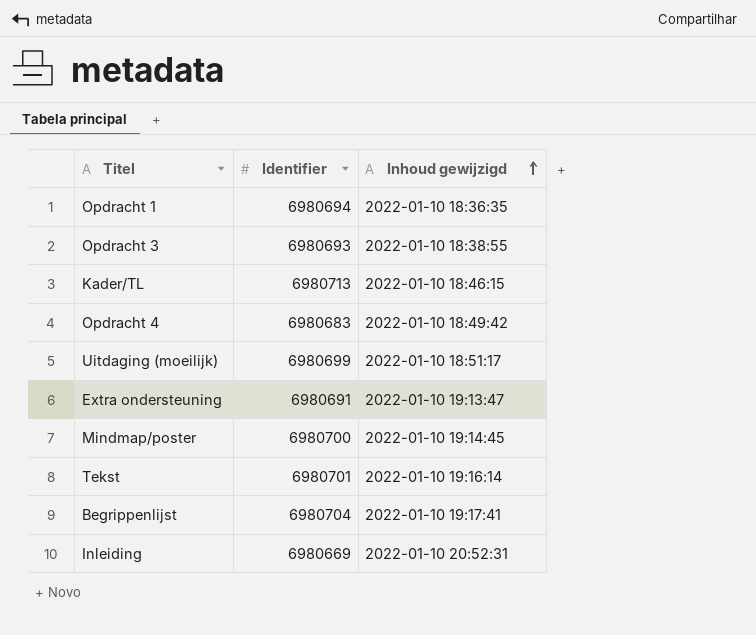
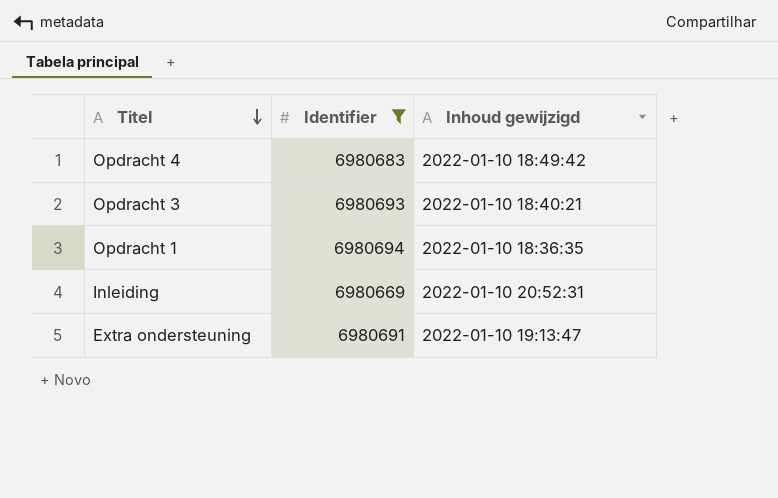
filter: none -> Identifier <= 6980694
row order: Inhoud gewijzigd ascending -> Titel descending
Opdracht 3 | Inhoud gewijzigd: 2022-01-10 18:38:55 -> 2022-01-10 18:40:21

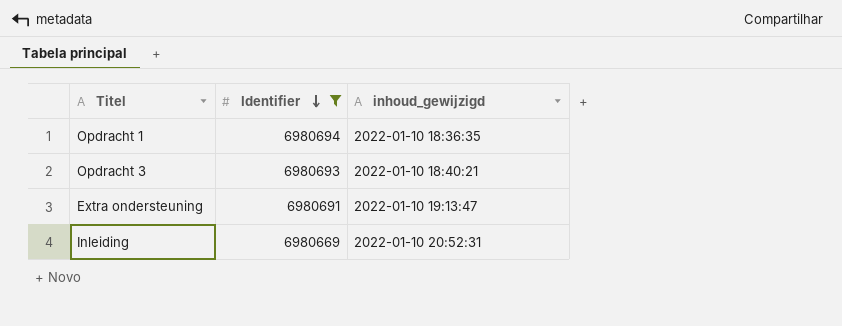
row order: Titel descending -> Identifier descending
column name: Inhoud gewijzigd -> inhoud_gewijzigd
row Opdracht 4: 6980683 | 2022-01-10 18:49:42 -> none

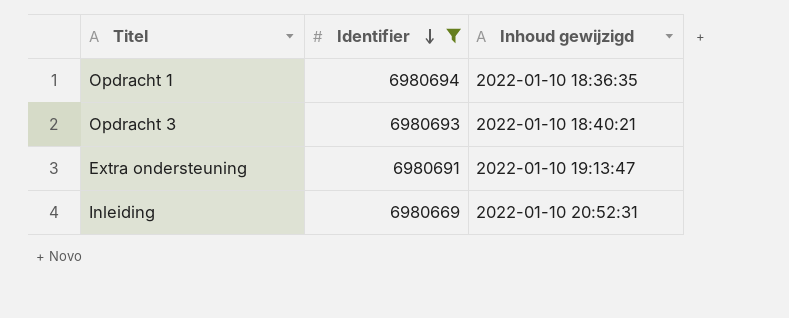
column name: inhoud_gewijzigd -> Inhoud gewijzigd

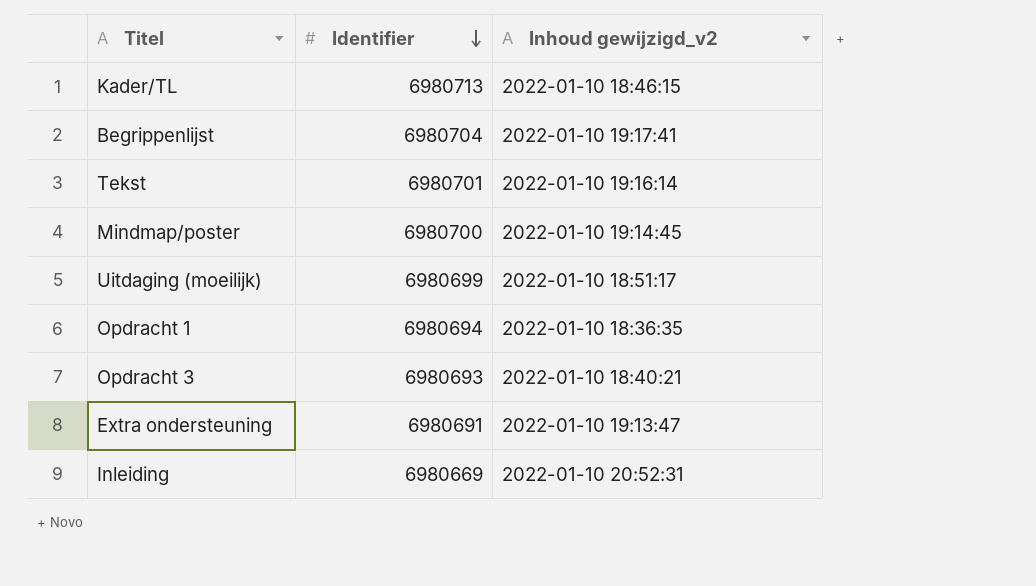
filter: Identifier <= 6980694 -> none
column name: Inhoud gewijzigd -> Inhoud gewijzigd_v2

